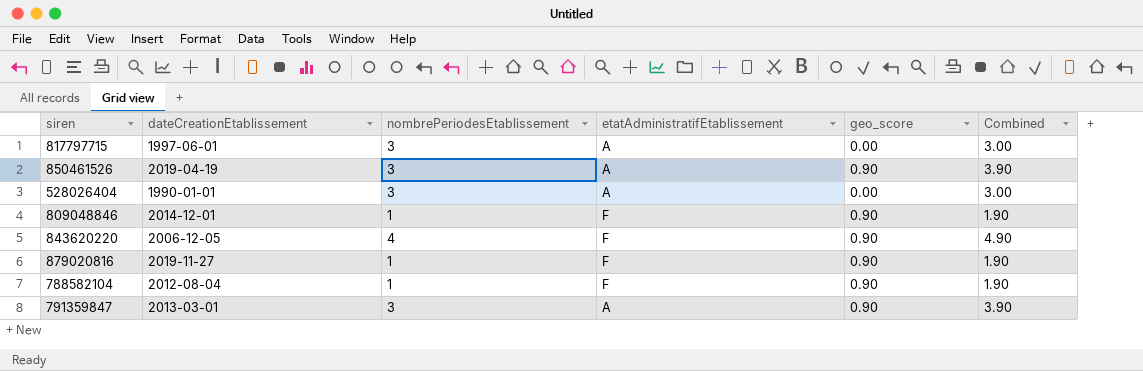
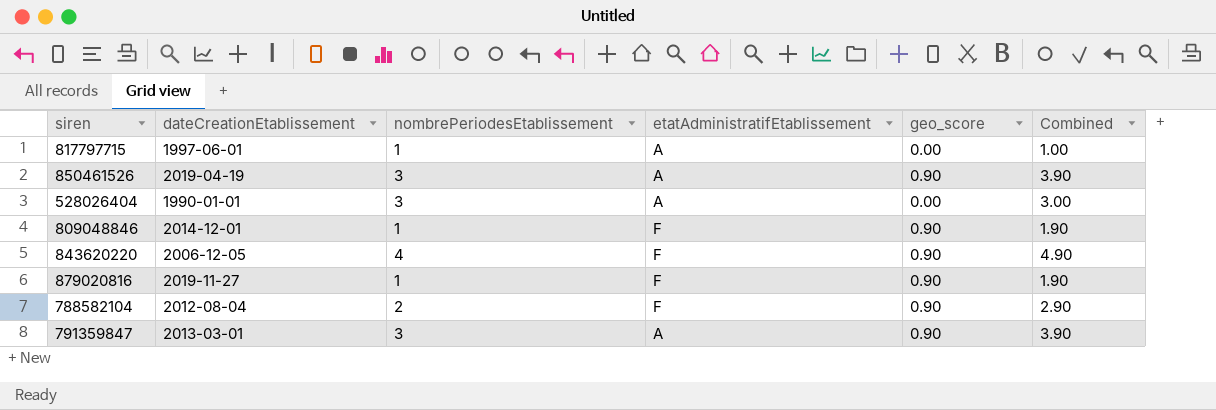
817797715 | nombrePeriodesEtablissement: 3 -> 1
817797715 | Combined: 3.00 -> 1.00
788582104 | nombrePeriodesEtablissement: 1 -> 2
788582104 | Combined: 1.90 -> 2.90

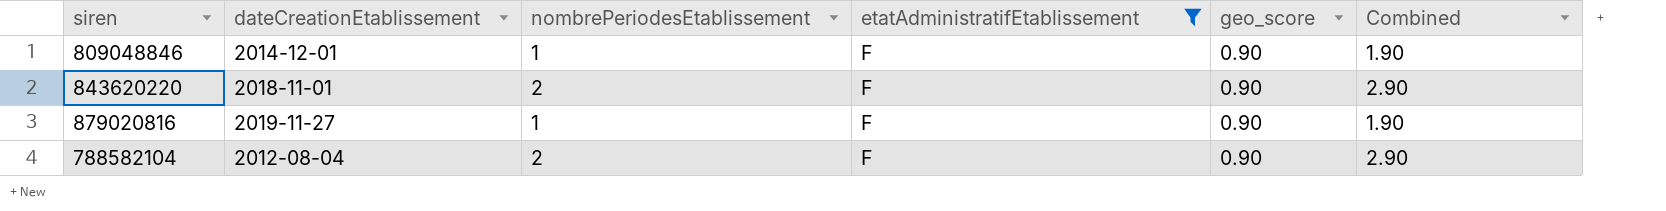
filter: none -> etatAdministratifEtablissement = F
843620220 | dateCreationEtablissement: 2006-12-05 -> 2018-11-01
843620220 | nombrePeriodesEtablissement: 4 -> 2
843620220 | Combined: 4.90 -> 2.90

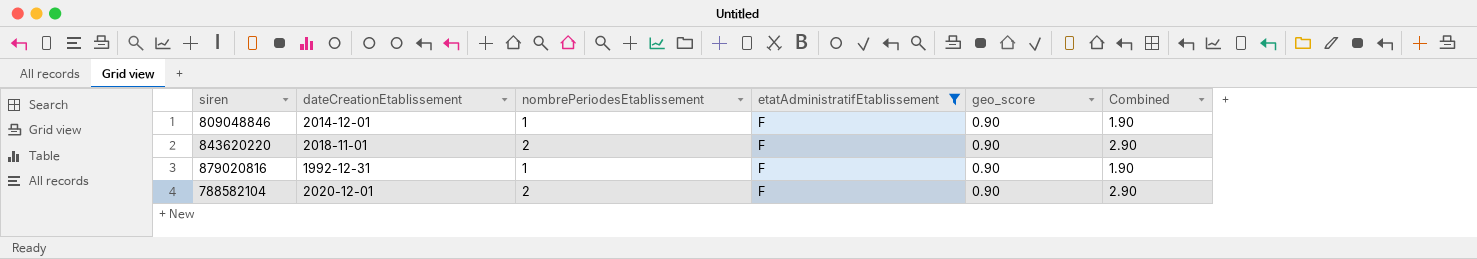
879020816 | dateCreationEtablissement: 2019-11-27 -> 1992-12-31
788582104 | dateCreationEtablissement: 2012-08-04 -> 2020-12-01

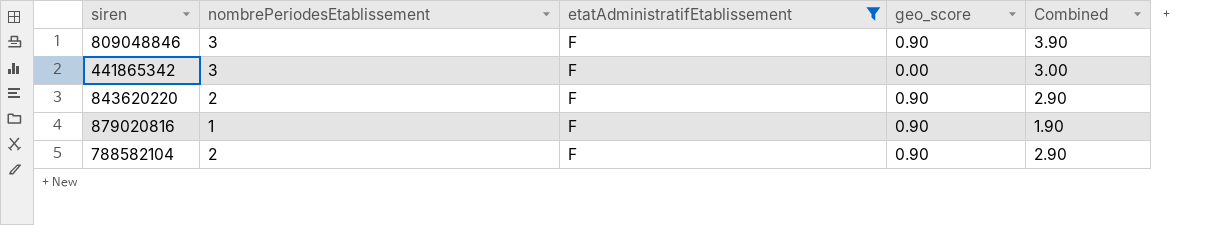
column dateCreationEtablissement | position: 2 -> none
809048846 | nombrePeriodesEtablissement: 1 -> 3
809048846 | Combined: 1.90 -> 3.90
row 441865342: none -> 3 | F | 0.00 | 3.00

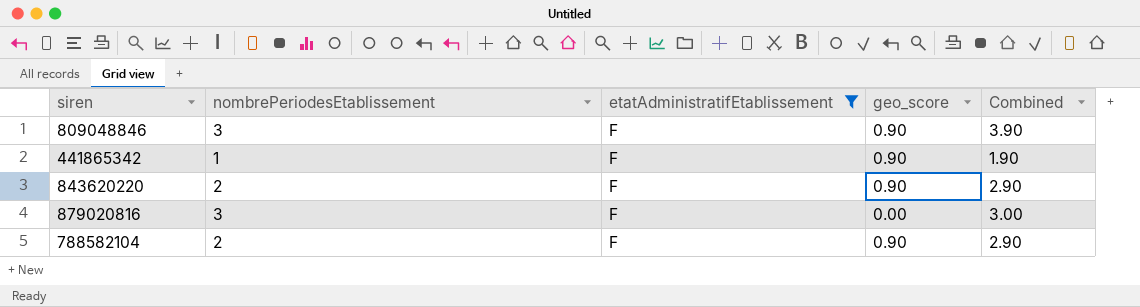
441865342 | nombrePeriodesEtablissement: 3 -> 1
441865342 | geo_score: 0.00 -> 0.90
441865342 | Combined: 3.00 -> 1.90
879020816 | nombrePeriodesEtablissement: 1 -> 3
879020816 | geo_score: 0.90 -> 0.00
879020816 | Combined: 1.90 -> 3.00

